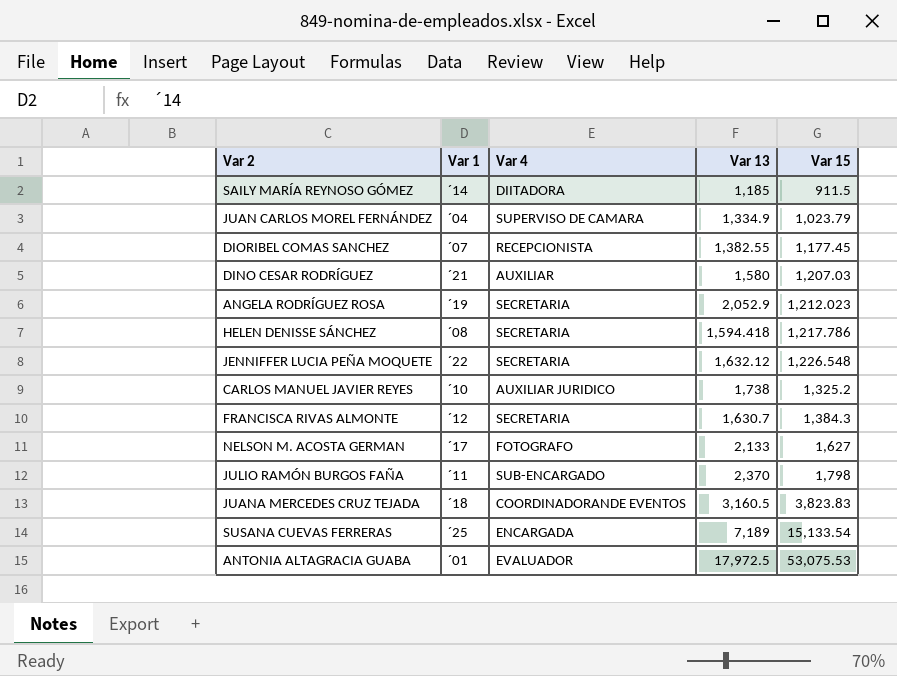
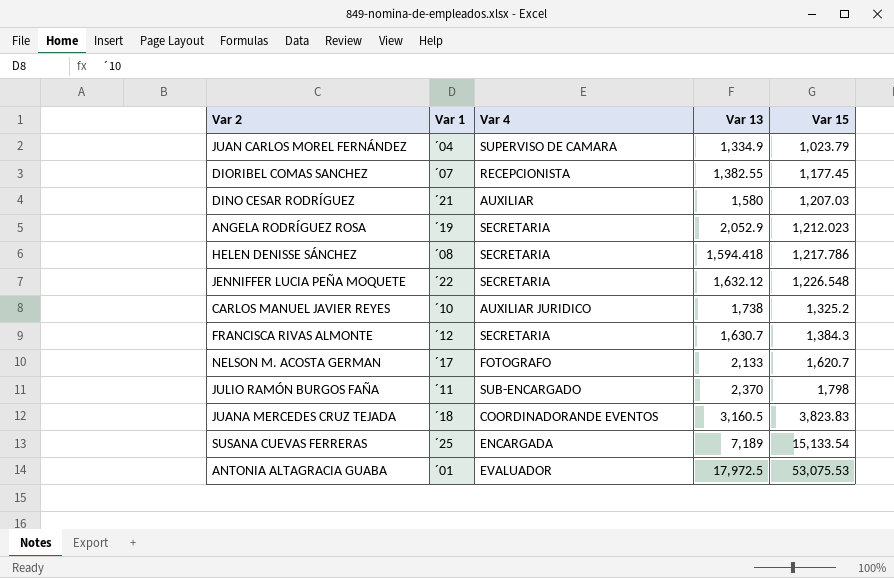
row SAILY MARÍA REYNOSO GÓMEZ: ´14 | DIITADORA | 1,185 | 911.5 -> none
NELSON M. ACOSTA GERMAN | Var 15: 1,627 -> 1,620.7

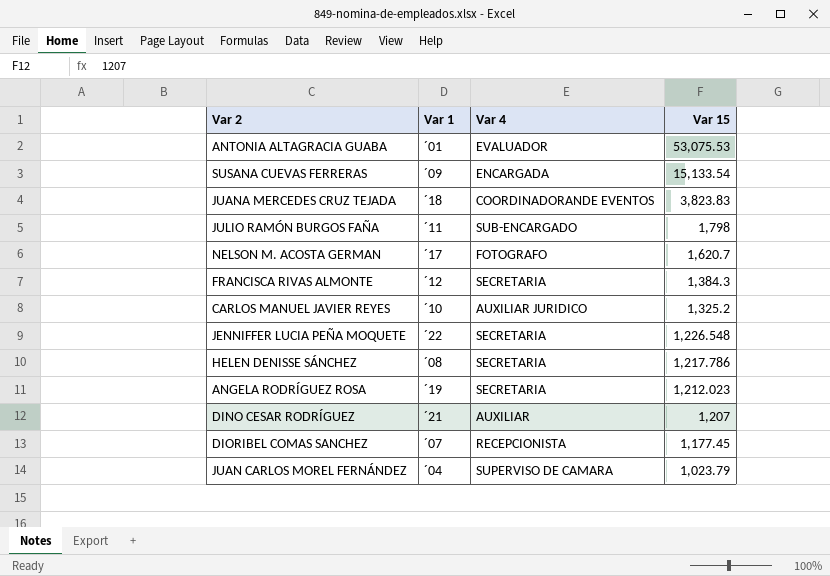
row order: Var 15 ascending -> Var 15 descending
column Var 13 | position: 4 -> none
SUSANA CUEVAS FERRERAS | Var 1: ´25 -> ´09
DINO CESAR RODRÍGUEZ | Var 15: 1,207.03 -> 1,207

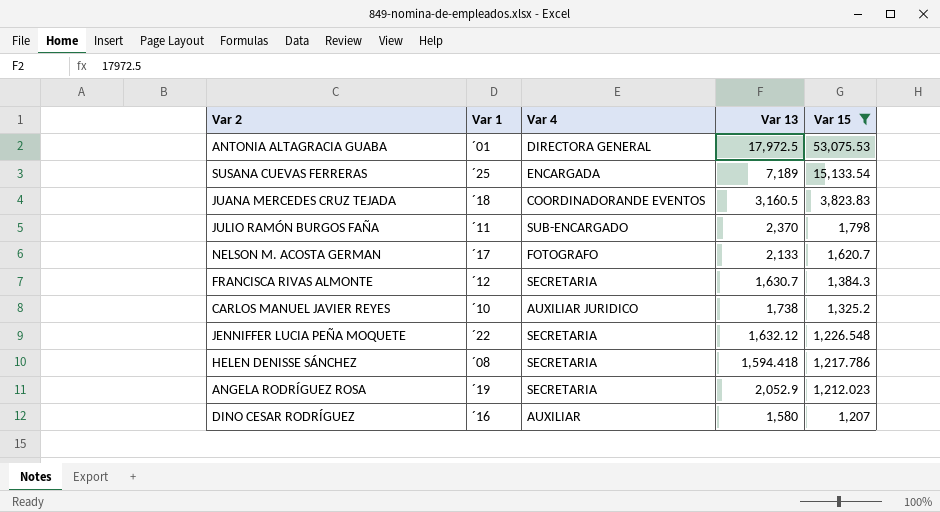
filter: none -> Var 15 >= 1,207
column Var 13 | position: none -> 4
ANTONIA ALTAGRACIA GUABA | Var 4: EVALUADOR -> DIRECTORA GENERAL
SUSANA CUEVAS FERRERAS | Var 1: ´09 -> ´25
DINO CESAR RODRÍGUEZ | Var 1: ´21 -> ´16

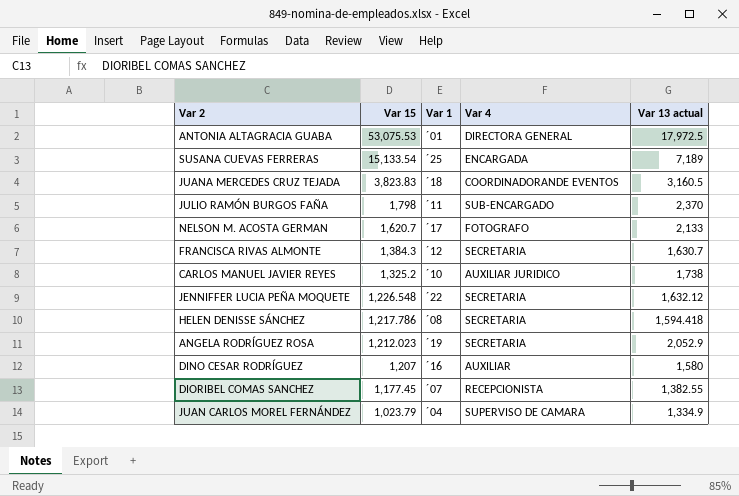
filter: Var 15 >= 1,207 -> none
column Var 15 | position: 5 -> 2
column name: Var 13 -> Var 13 actual

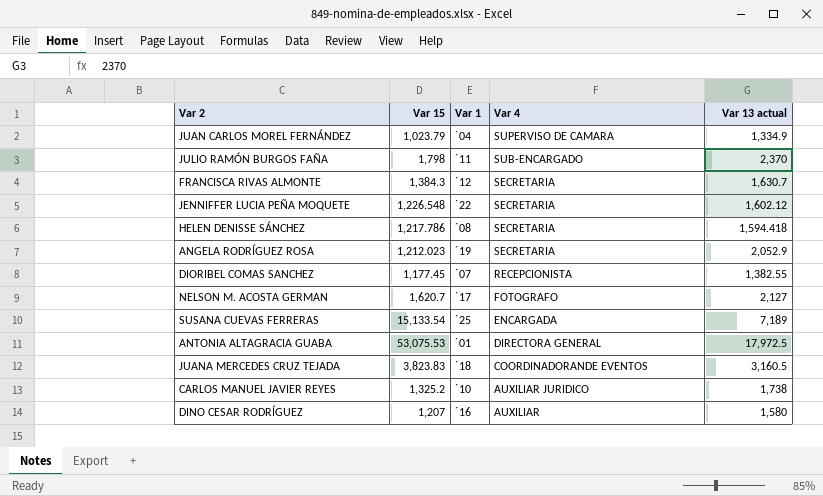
row order: Var 15 descending -> Var 4 descending
JENNIFFER LUCIA PEÑA MOQUETE | Var 13 actual: 1,632.12 -> 1,602.12
NELSON M. ACOSTA GERMAN | Var 13 actual: 2,133 -> 2,127

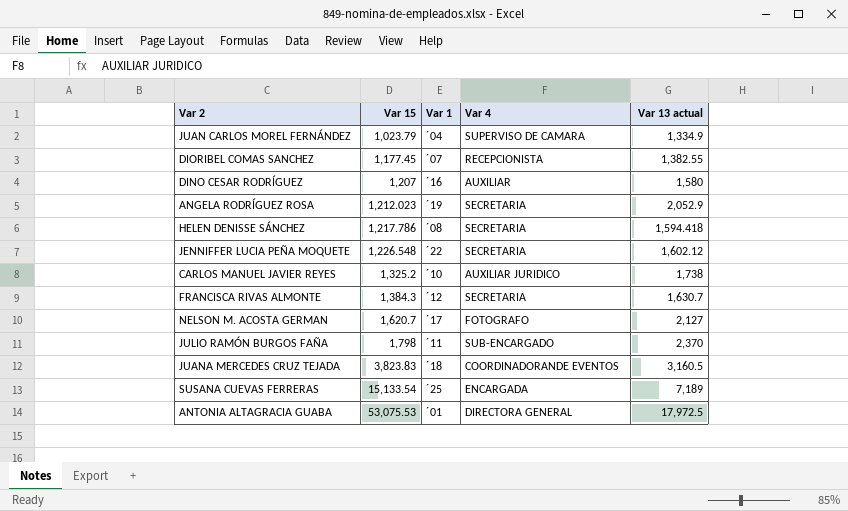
row order: Var 4 descending -> Var 15 ascending

